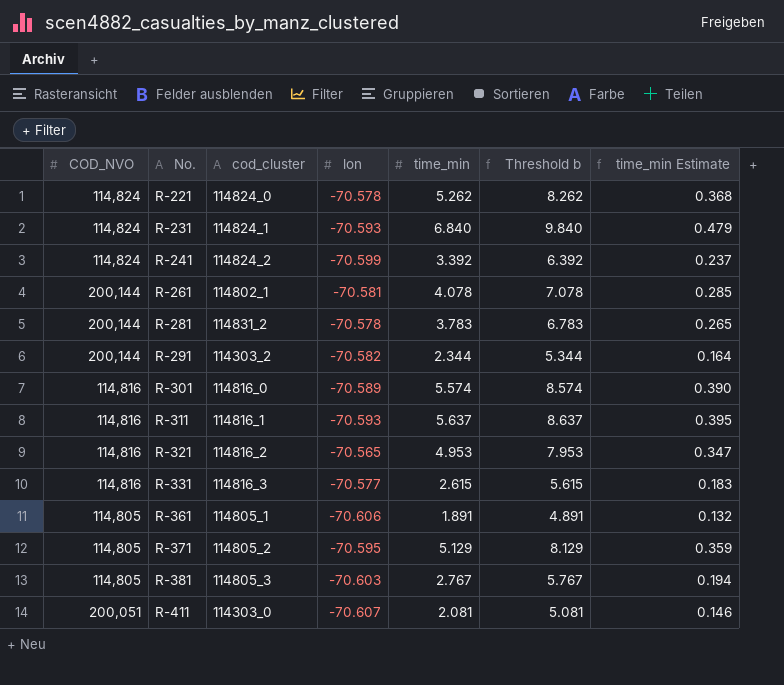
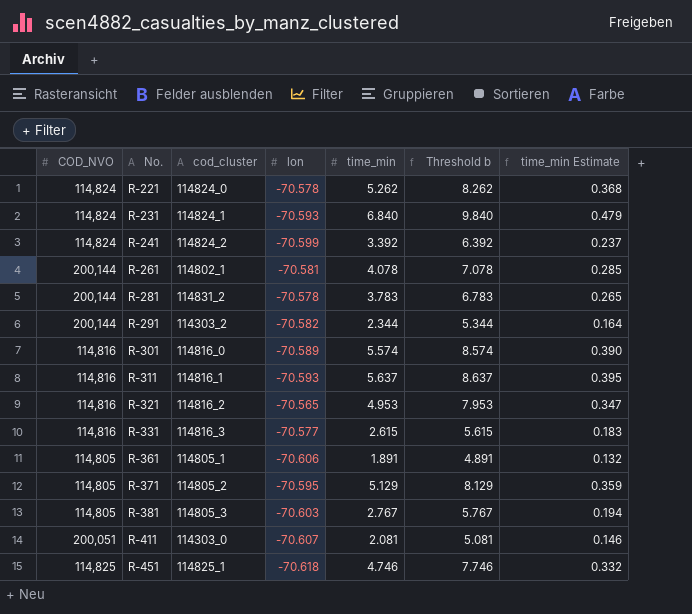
row R-451: none -> 114,825 | 114825_1 | -70.618 | 4.746 | 7.746 | 0.332

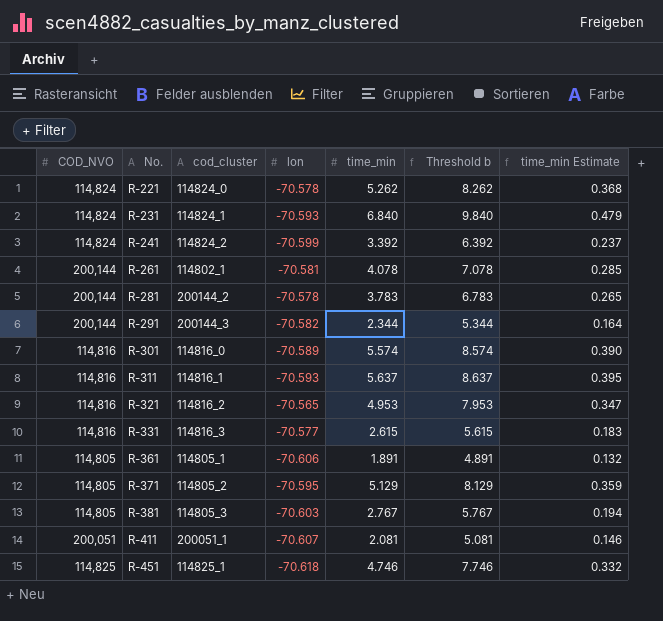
R-281 | cod_cluster: 114831_2 -> 200144_2
R-291 | cod_cluster: 114303_2 -> 200144_3
R-411 | cod_cluster: 114303_0 -> 200051_1

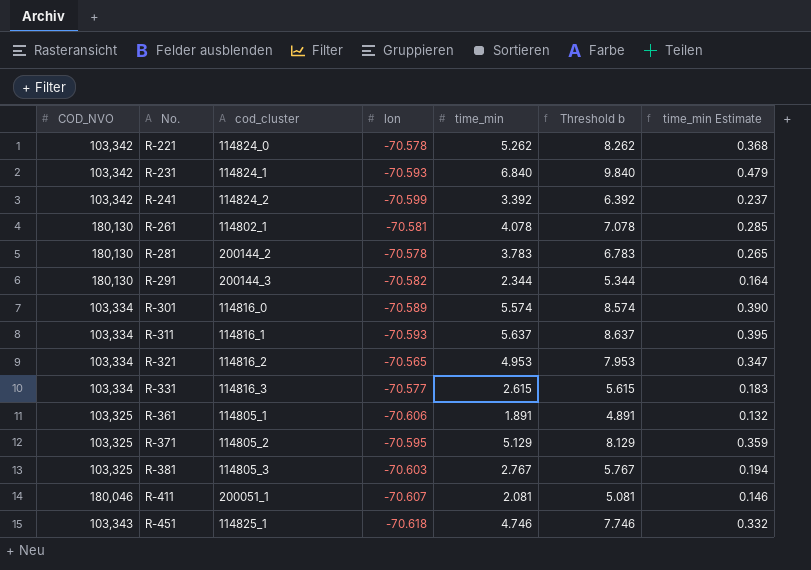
R-221 | COD_NVO: 114,824 -> 103,342
R-231 | COD_NVO: 114,824 -> 103,342
R-241 | COD_NVO: 114,824 -> 103,342
R-261 | COD_NVO: 200,144 -> 180,130
R-281 | COD_NVO: 200,144 -> 180,130
R-291 | COD_NVO: 200,144 -> 180,130
R-301 | COD_NVO: 114,816 -> 103,334
R-311 | COD_NVO: 114,816 -> 103,334
R-321 | COD_NVO: 114,816 -> 103,334
R-331 | COD_NVO: 114,816 -> 103,334
R-361 | COD_NVO: 114,805 -> 103,325
R-371 | COD_NVO: 114,805 -> 103,325
R-381 | COD_NVO: 114,805 -> 103,325
R-411 | COD_NVO: 200,051 -> 180,046
R-451 | COD_NVO: 114,825 -> 103,343

